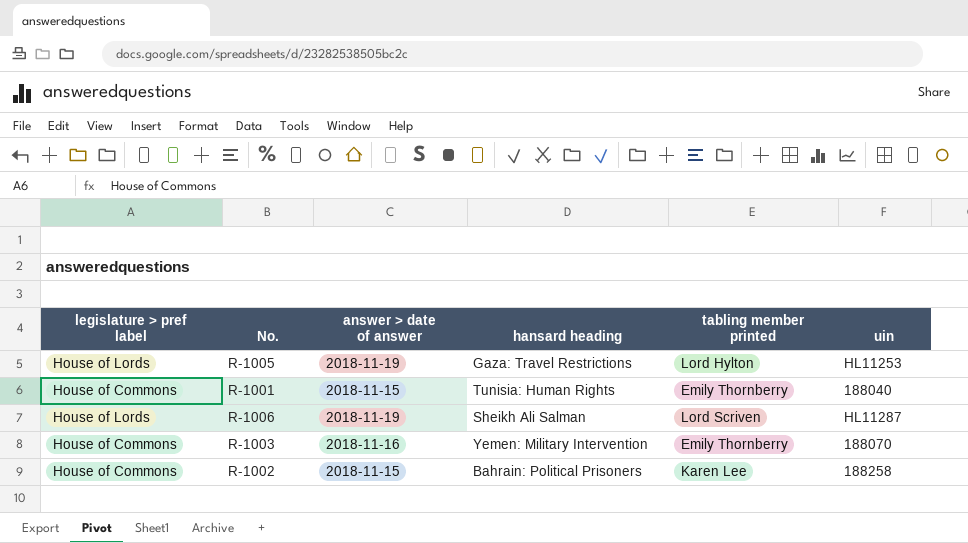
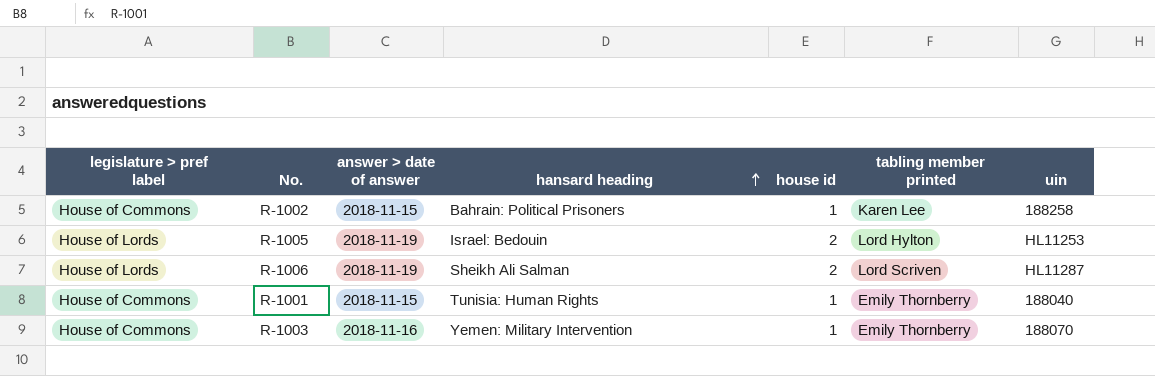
row order: none -> hansard heading ascending
column house id | position: none -> 5
R-1005 | hansard heading: Gaza: Travel Restrictions -> Israel: Bedouin

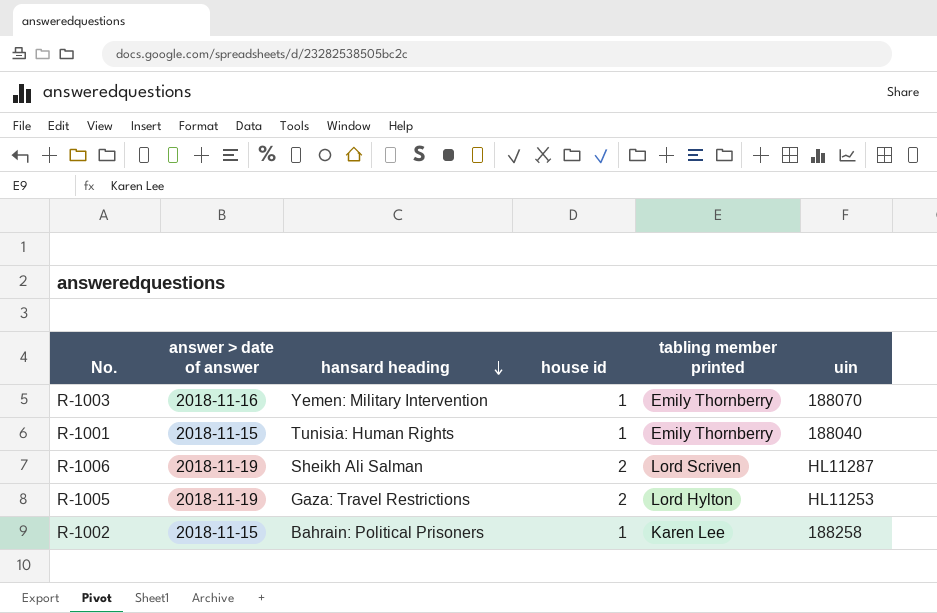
row order: hansard heading ascending -> hansard heading descending
column legislature > pref label | position: 1 -> none
R-1005 | hansard heading: Israel: Bedouin -> Gaza: Travel Restrictions

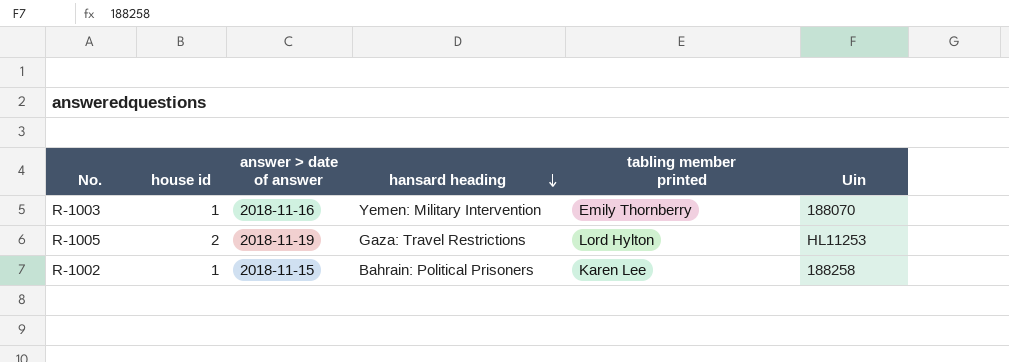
column house id | position: 4 -> 2
column name: uin -> Uin
row R-1001: 2018-11-15 | Tunisia: Human Rights | 1 | Emily Thornberry | 188040 -> none
row R-1006: 2018-11-19 | Sheikh Ali Salman | 2 | Lord Scriven | HL11287 -> none

